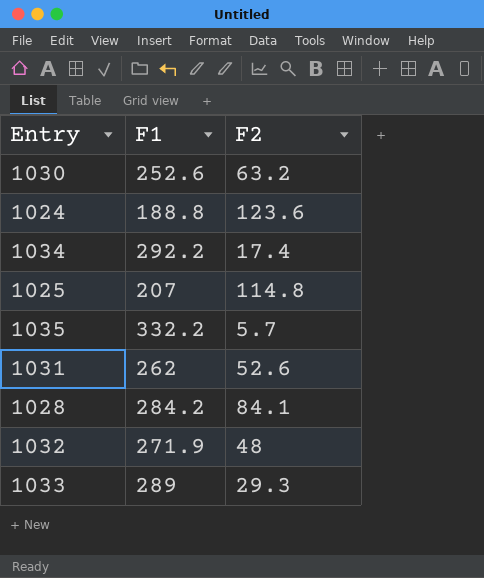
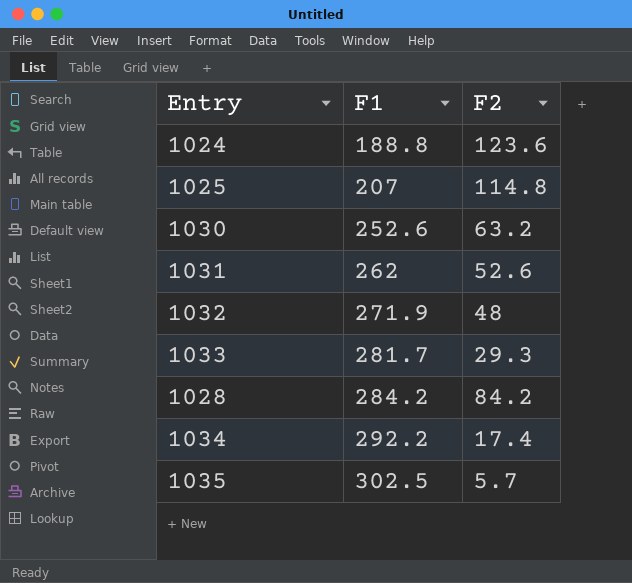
row order: none -> F1 ascending
1033 | F1: 289 -> 281.7
1028 | F2: 84.1 -> 84.2
1035 | F1: 332.2 -> 302.5

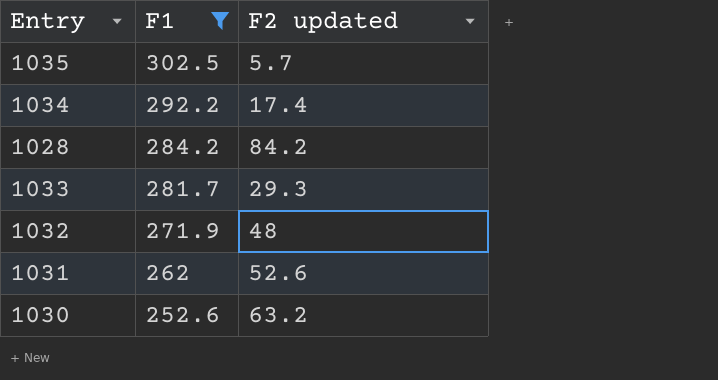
filter: none -> F1 >= 252.6
row order: F1 ascending -> F1 descending
column name: F2 -> F2 updated

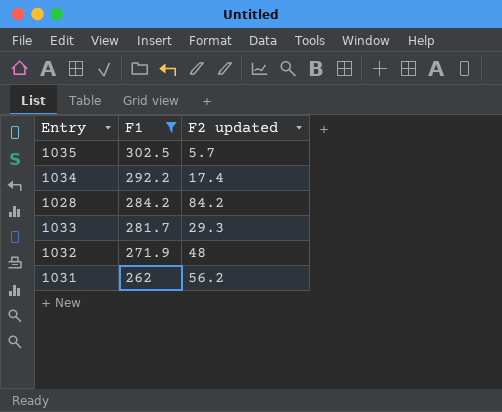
row 1030: 252.6 | 63.2 -> none
1031 | F2 updated: 52.6 -> 56.2

